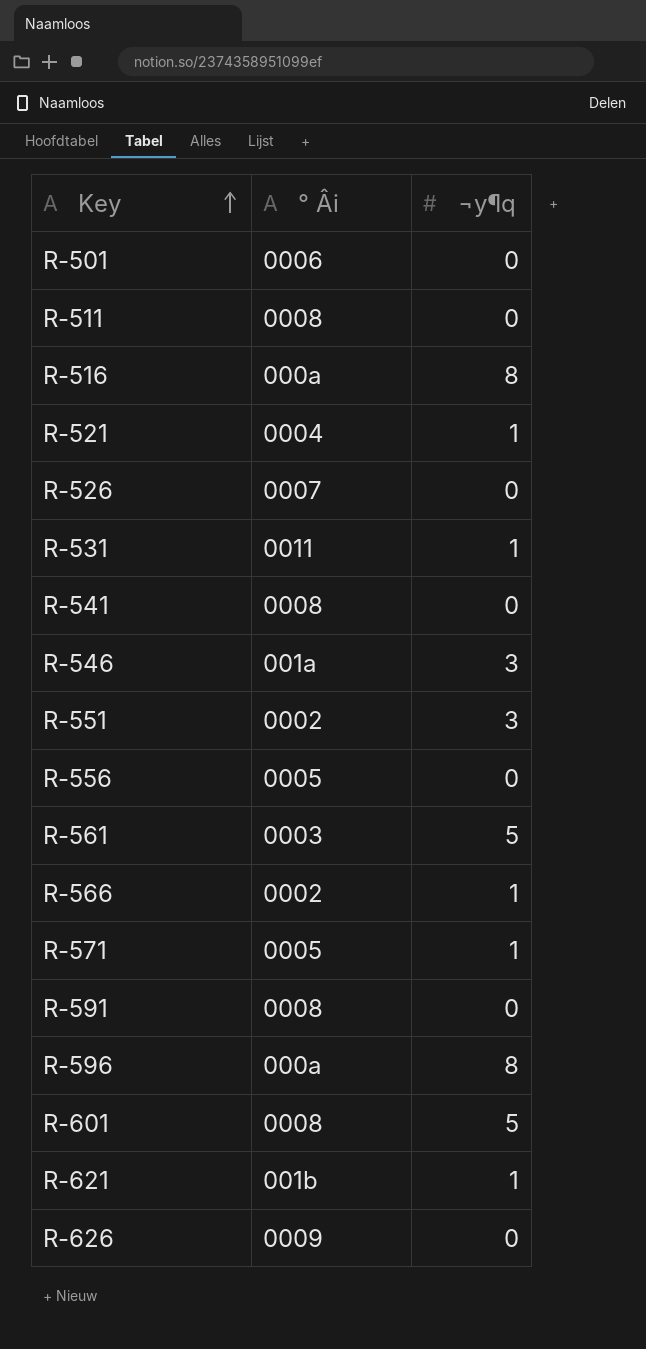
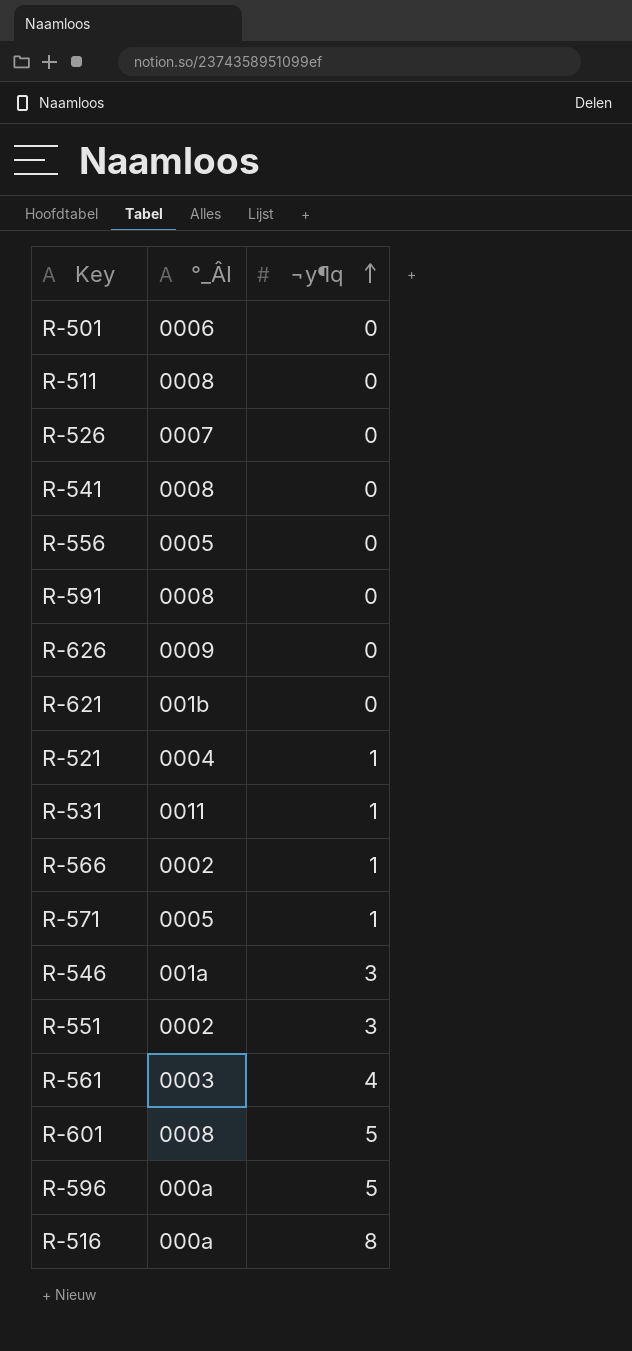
row order: Key ascending -> ¬y¶q ascending
column name: ° Âi -> °_ÂI
R-621 | ¬y¶q: 1 -> 0
R-561 | ¬y¶q: 5 -> 4
R-596 | ¬y¶q: 8 -> 5

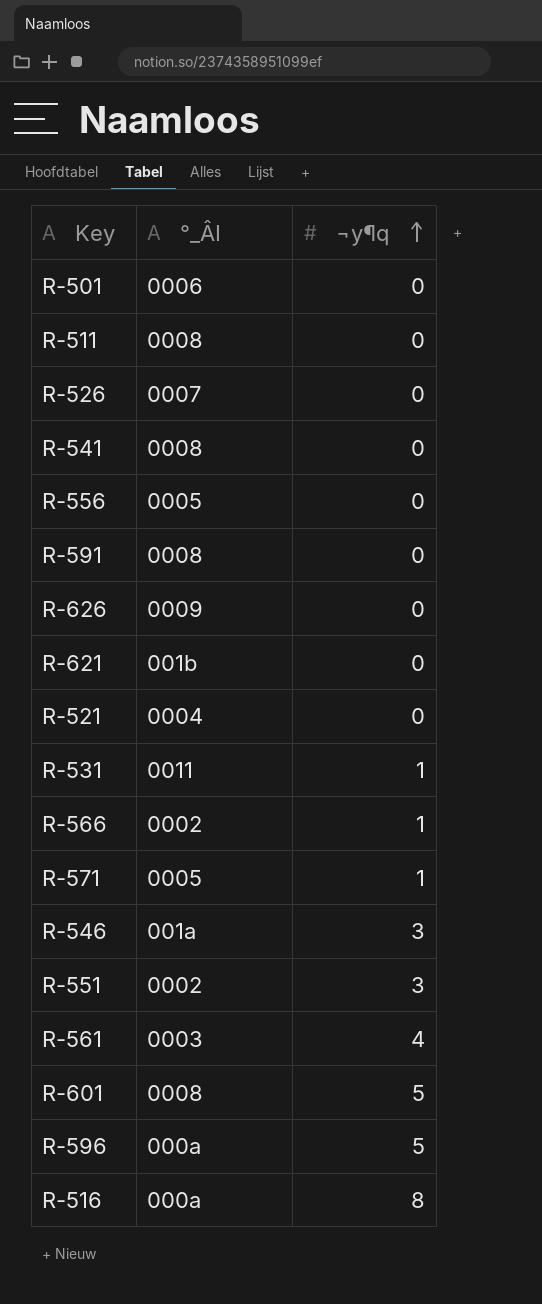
R-521 | ¬y¶q: 1 -> 0

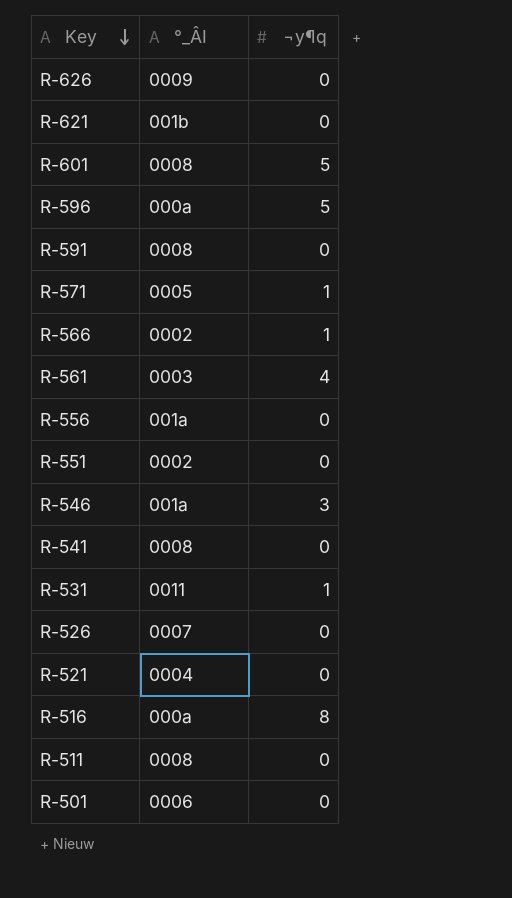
row order: ¬y¶q ascending -> Key descending
R-556 | °_ÂI: 0005 -> 001a
R-551 | ¬y¶q: 3 -> 0

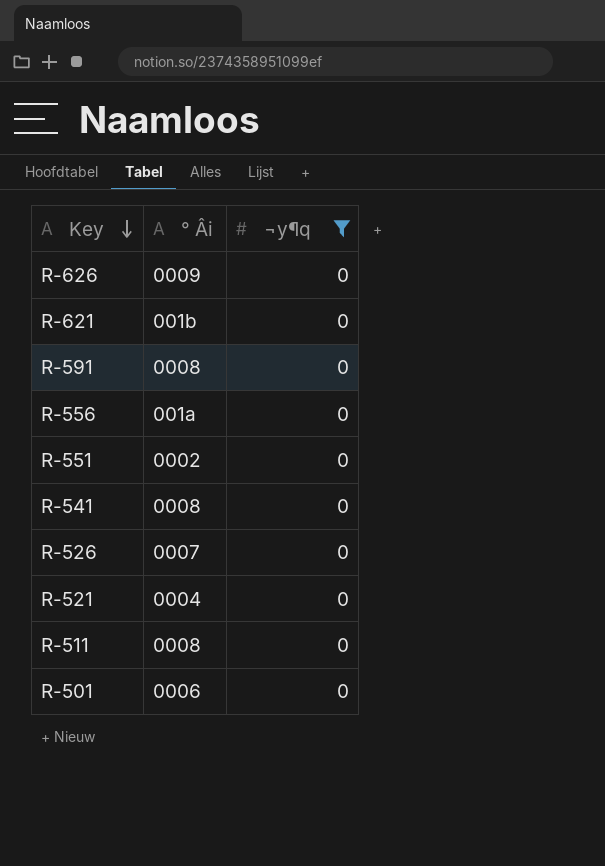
filter: none -> ¬y¶q = 0
column name: °_ÂI -> ° Âi

